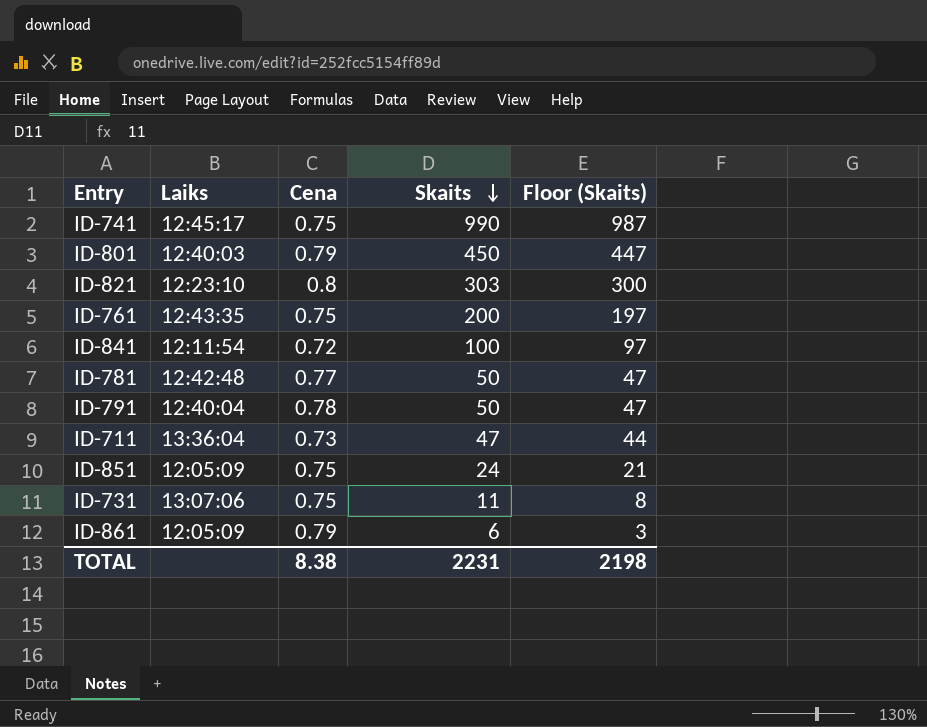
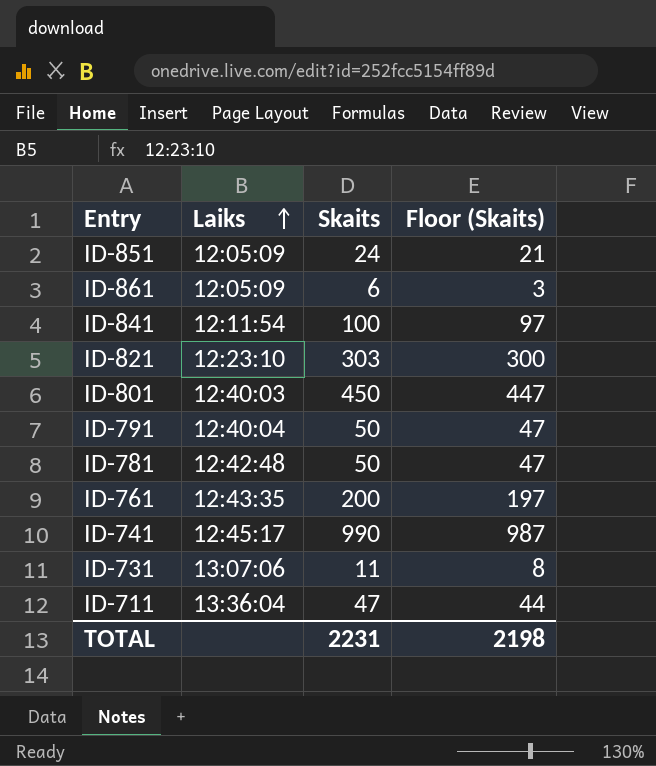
row order: Skaits descending -> Laiks ascending
column Cena | position: 3 -> none

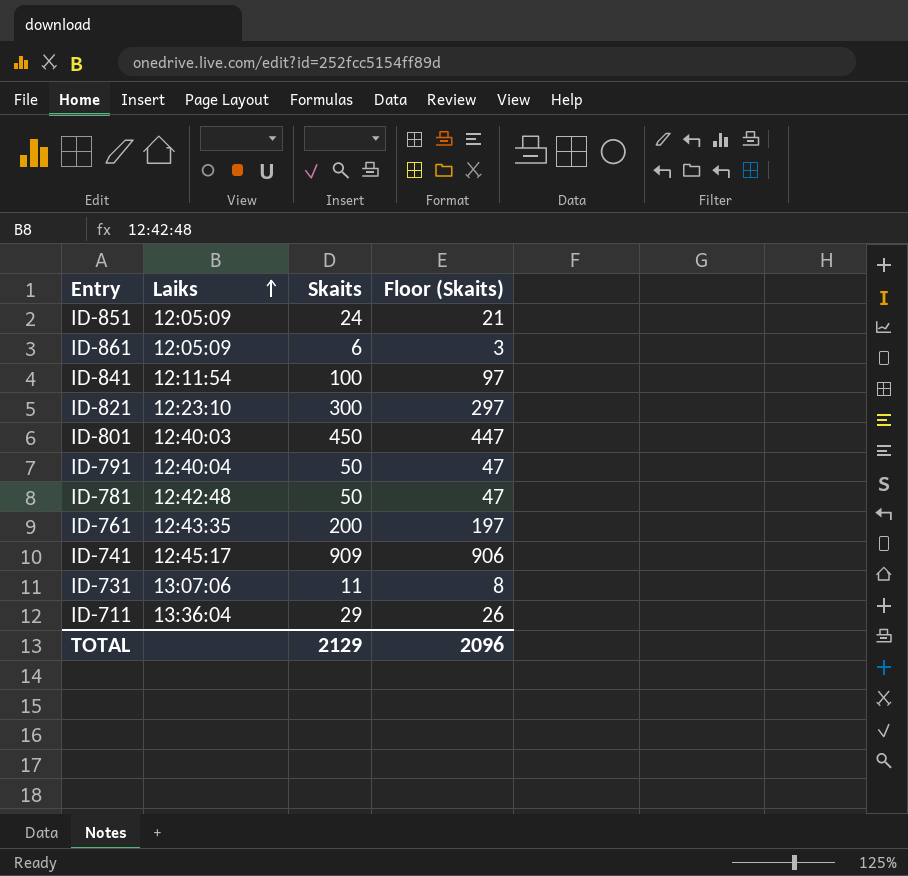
ID-821 | Skaits: 303 -> 300
ID-821 | Floor (Skaits): 300 -> 297
ID-741 | Skaits: 990 -> 909
ID-741 | Floor (Skaits): 987 -> 906
ID-711 | Skaits: 47 -> 29
ID-711 | Floor (Skaits): 44 -> 26
TOTAL | Skaits: 2231 -> 2129
TOTAL | Floor (Skaits): 2198 -> 2096

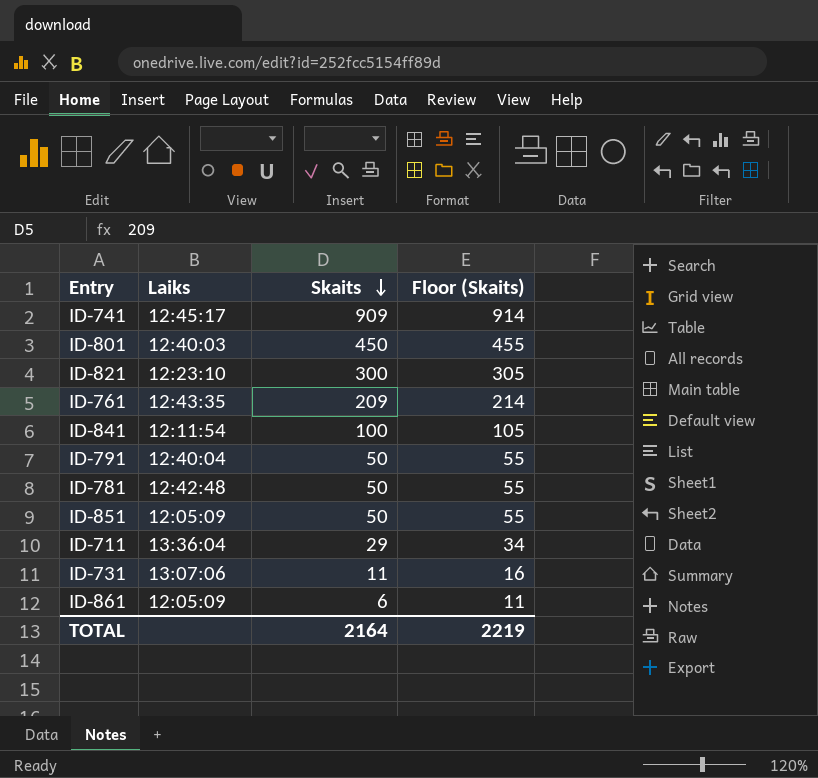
row order: Laiks ascending -> Skaits descending
column Floor (Skaits) | formula: [Skaits] - 3 -> [Skaits] + 5
ID-761 | Skaits: 200 -> 209
ID-851 | Skaits: 24 -> 50
TOTAL | Skaits: 2129 -> 2164
TOTAL | Floor (Skaits): 2096 -> 2219

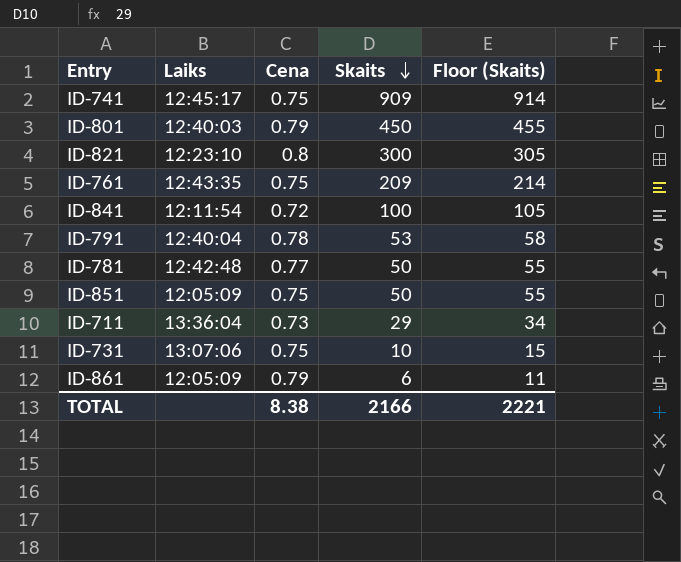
column Cena | position: none -> 3
ID-791 | Skaits: 50 -> 53
ID-791 | Floor (Skaits): 55 -> 58
ID-731 | Skaits: 11 -> 10
ID-731 | Floor (Skaits): 16 -> 15
TOTAL | Skaits: 2164 -> 2166
TOTAL | Floor (Skaits): 2219 -> 2221

